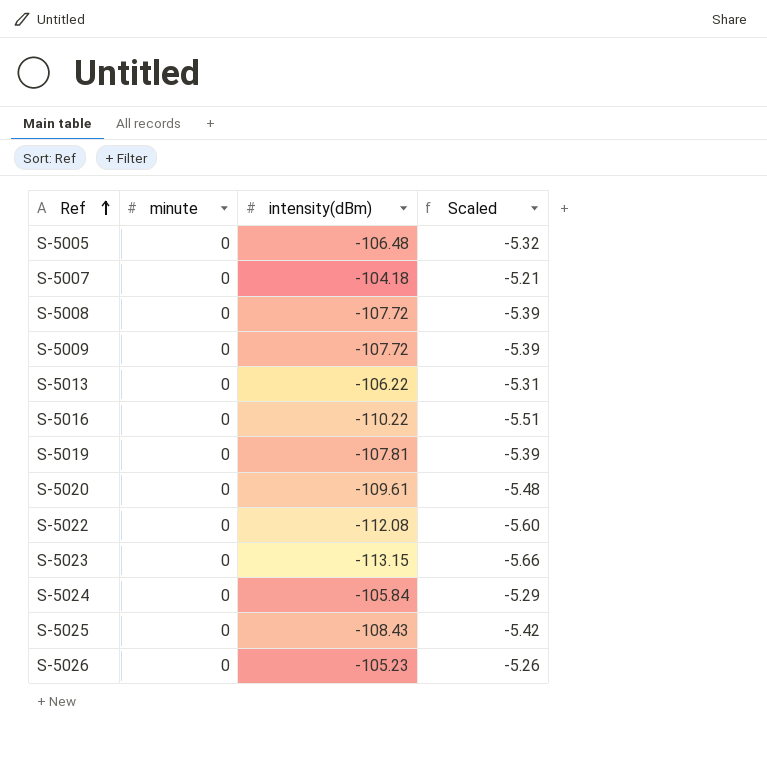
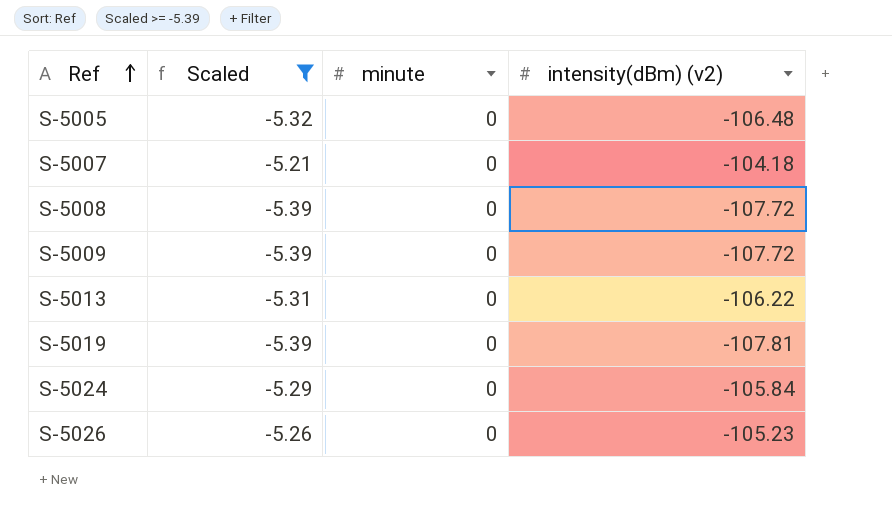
filter: none -> Scaled >= -5.39
column Scaled | position: 4 -> 2
column name: intensity(dBm) -> intensity(dBm) (v2)

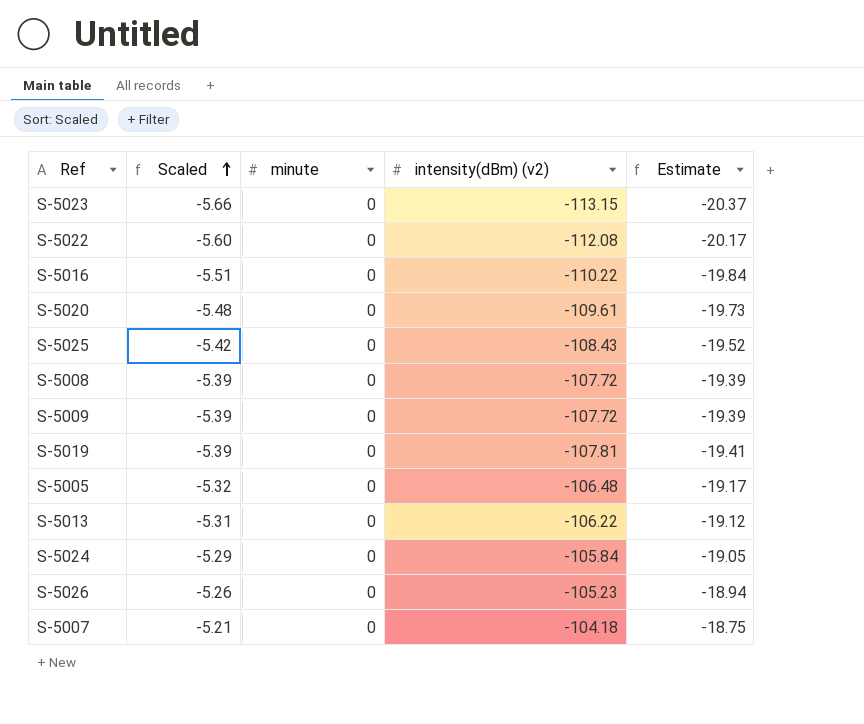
filter: Scaled >= -5.39 -> none
row order: Ref ascending -> Scaled ascending
column Estimate | formula: none -> [intensity(dBm) (v2)] * 0.18

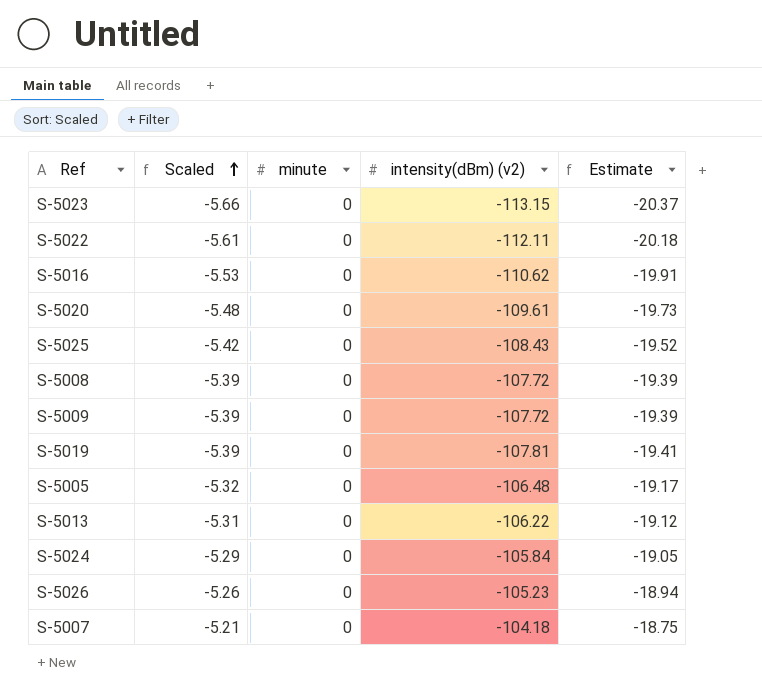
S-5022 | Scaled: -5.60 -> -5.61
S-5022 | intensity(dBm) (v2): -112.08 -> -112.11
S-5022 | Estimate: -20.17 -> -20.18
S-5016 | Scaled: -5.51 -> -5.53
S-5016 | intensity(dBm) (v2): -110.22 -> -110.62
S-5016 | Estimate: -19.84 -> -19.91

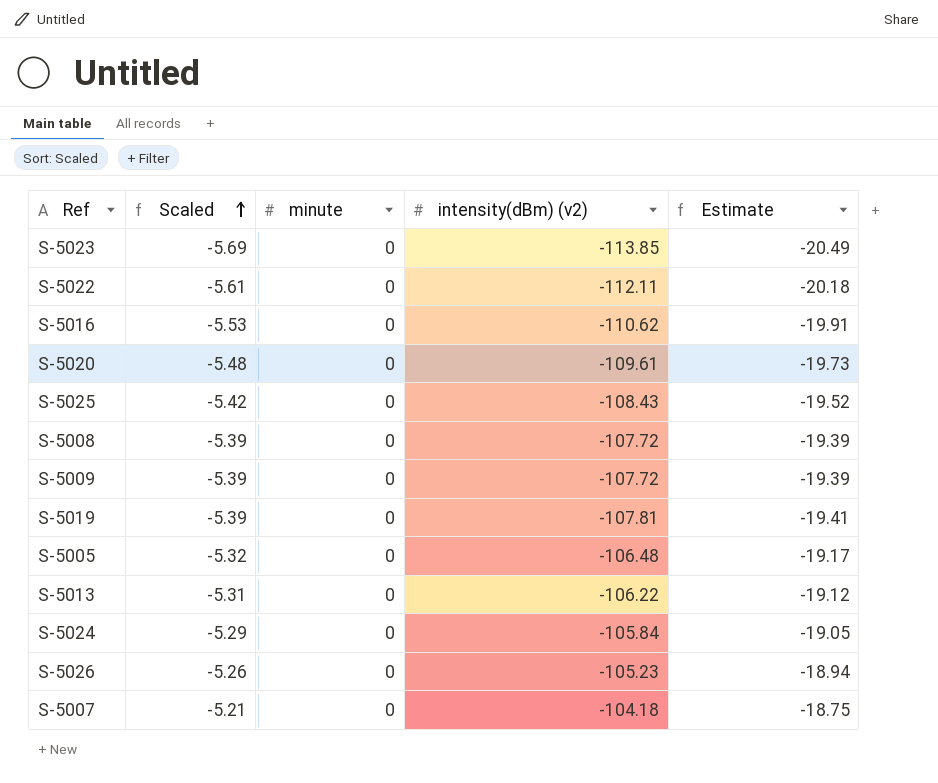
S-5023 | Scaled: -5.66 -> -5.69
S-5023 | intensity(dBm) (v2): -113.15 -> -113.85
S-5023 | Estimate: -20.37 -> -20.49

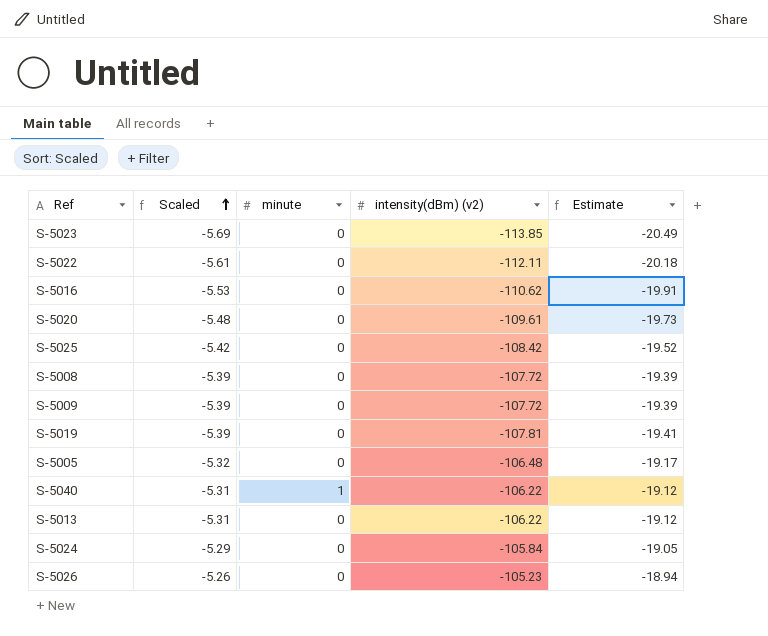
row S-5007: -5.21 | 0 | -104.18 | -18.75 -> none
S-5025 | intensity(dBm) (v2): -108.43 -> -108.42
row S-5040: none -> -5.31 | 1 | -106.22 | -19.12

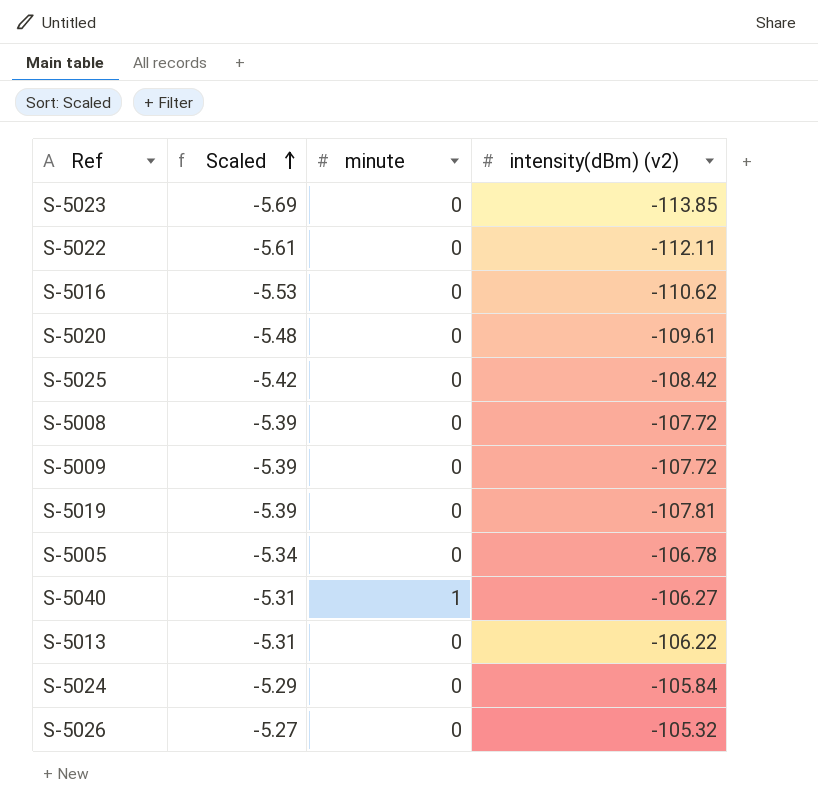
column Estimate | formula: [intensity(dBm) (v2)] * 0.18 -> none
S-5005 | Scaled: -5.32 -> -5.34
S-5005 | intensity(dBm) (v2): -106.48 -> -106.78
S-5040 | intensity(dBm) (v2): -106.22 -> -106.27
S-5026 | Scaled: -5.26 -> -5.27
S-5026 | intensity(dBm) (v2): -105.23 -> -105.32

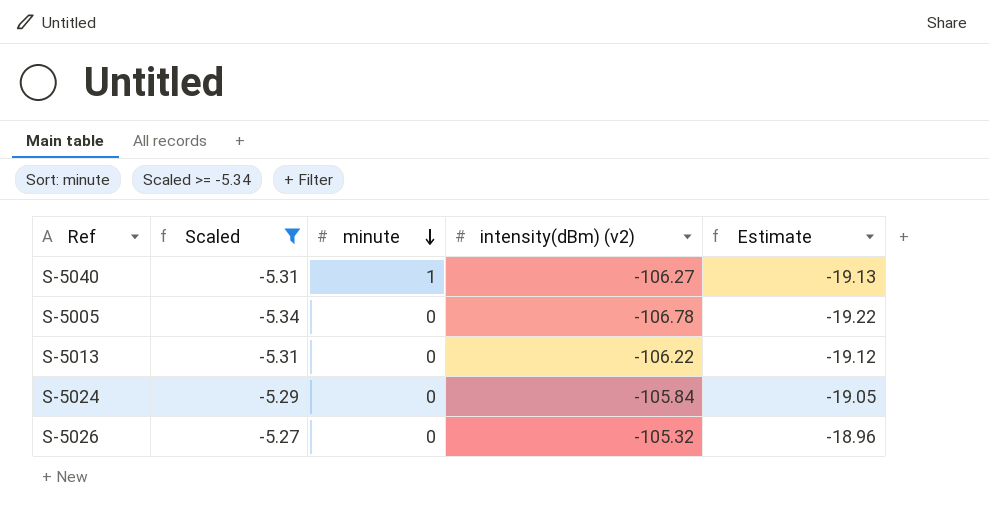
filter: none -> Scaled >= -5.34
row order: Scaled ascending -> minute descending
column Estimate | formula: none -> [intensity(dBm) (v2)] * 0.18

